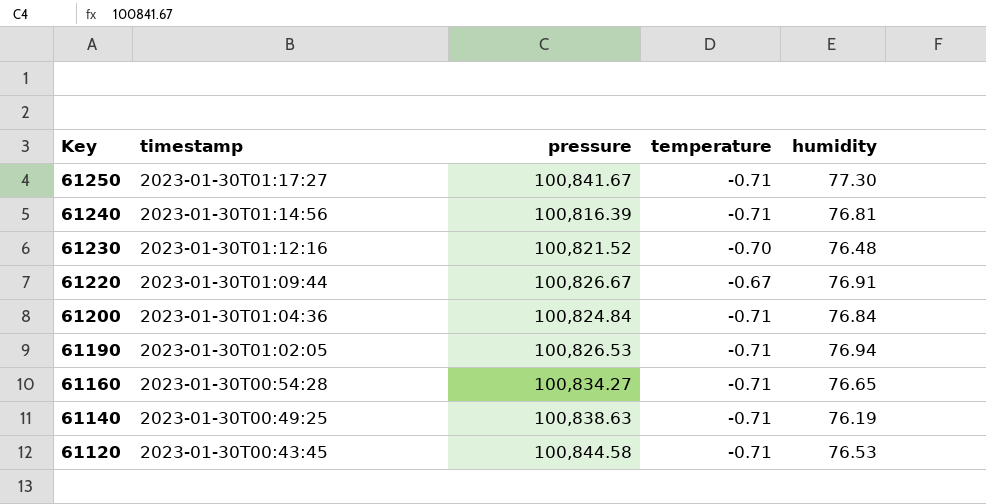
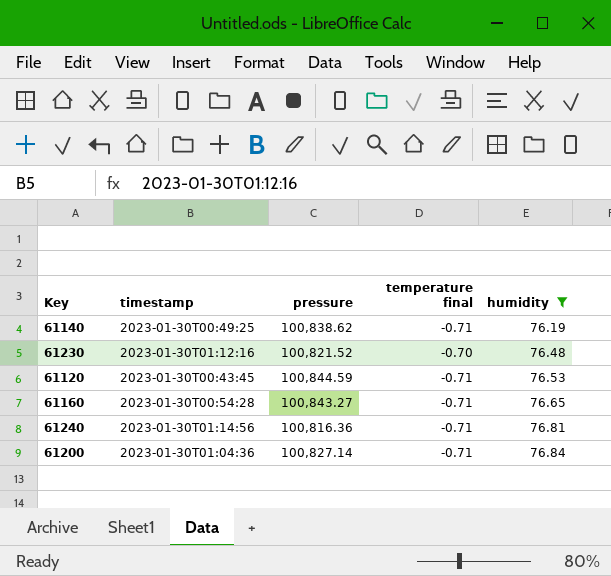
filter: none -> humidity <= 76.84
row order: Key descending -> humidity ascending
column name: temperature -> temperature final
61140 | pressure: 100,838.63 -> 100,838.62
61120 | pressure: 100,844.58 -> 100,844.59
61160 | pressure: 100,834.27 -> 100,843.27
61240 | pressure: 100,816.39 -> 100,816.36
61200 | pressure: 100,824.84 -> 100,827.14

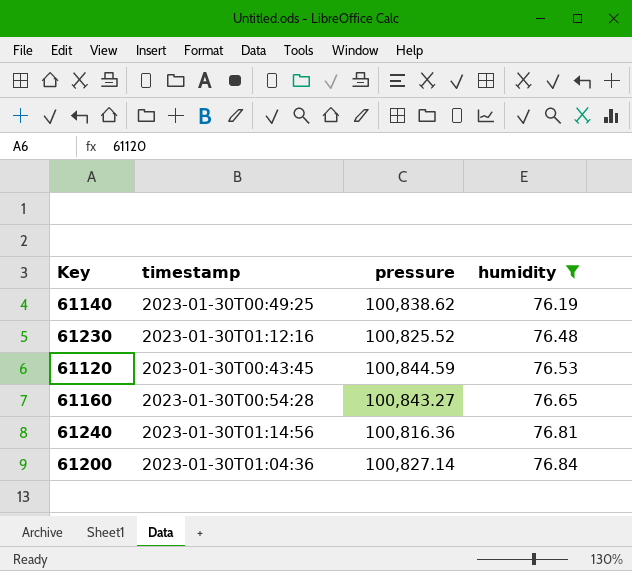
column temperature final | position: 4 -> none
61230 | pressure: 100,821.52 -> 100,825.52

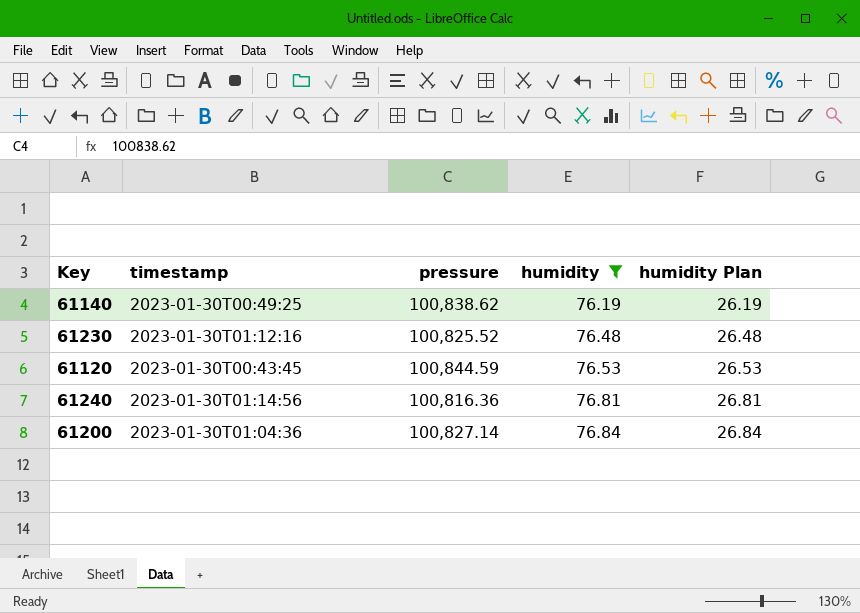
column humidity Plan | formula: none -> [humidity] - 50
row 61160: 2023-01-30T00:54:28 | 100,843.27 | 76.65 -> none

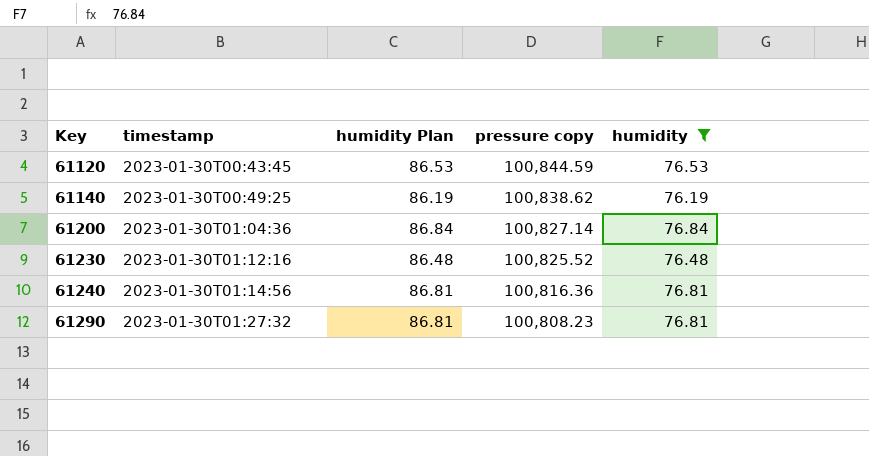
row order: humidity ascending -> Key ascending
column humidity Plan | formula: [humidity] - 50 -> [humidity] + 10
column humidity Plan | position: 5 -> 3
column name: pressure -> pressure copy
row 61290: none -> 2023-01-30T01:27:32 | 86.81 | 100,808.23 | 76.81

